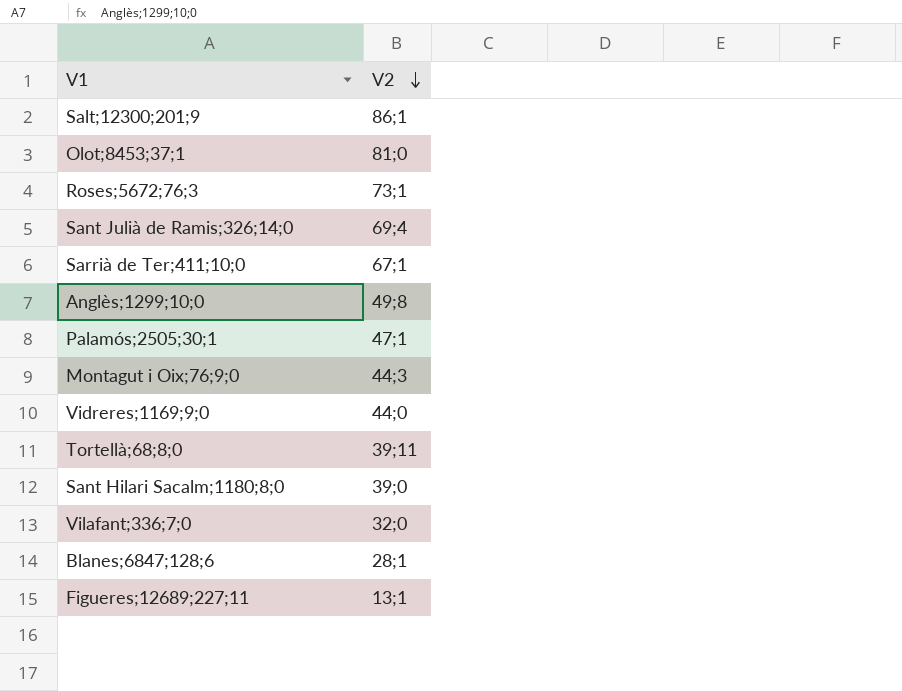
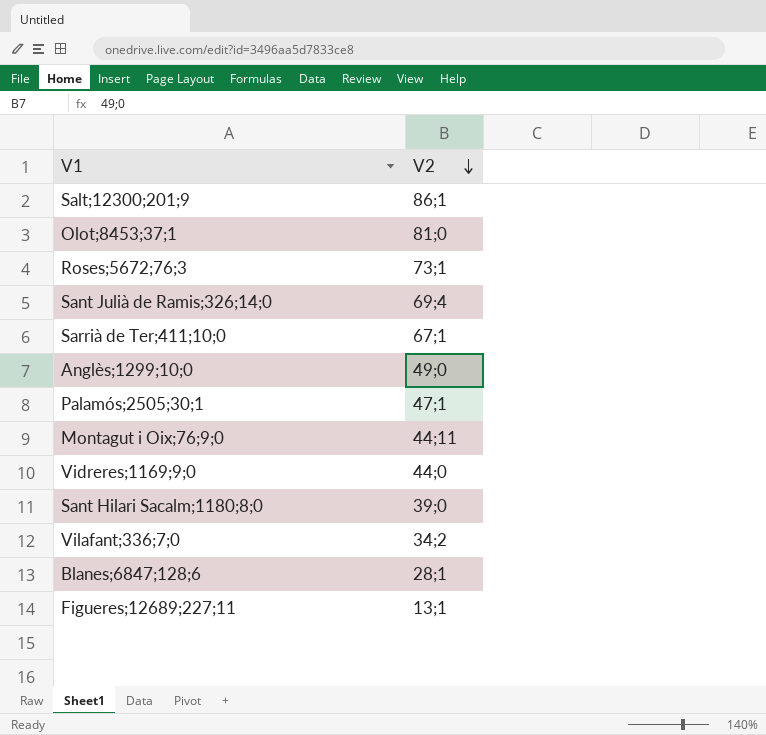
row Tortellà;68;8;0: 39;11 -> none
Anglès;1299;10;0 | V2: 49;8 -> 49;0
Montagut i Oix;76;9;0 | V2: 44;3 -> 44;11
Vilafant;336;7;0 | V2: 32;0 -> 34;2

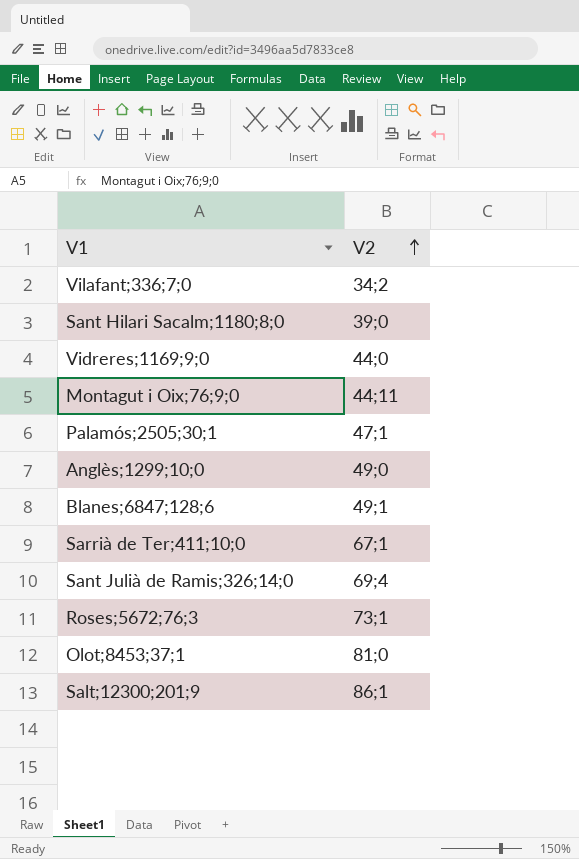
row order: V2 descending -> V2 ascending
row Figueres;12689;227;11: 13;1 -> none
Blanes;6847;128;6 | V2: 28;1 -> 49;1

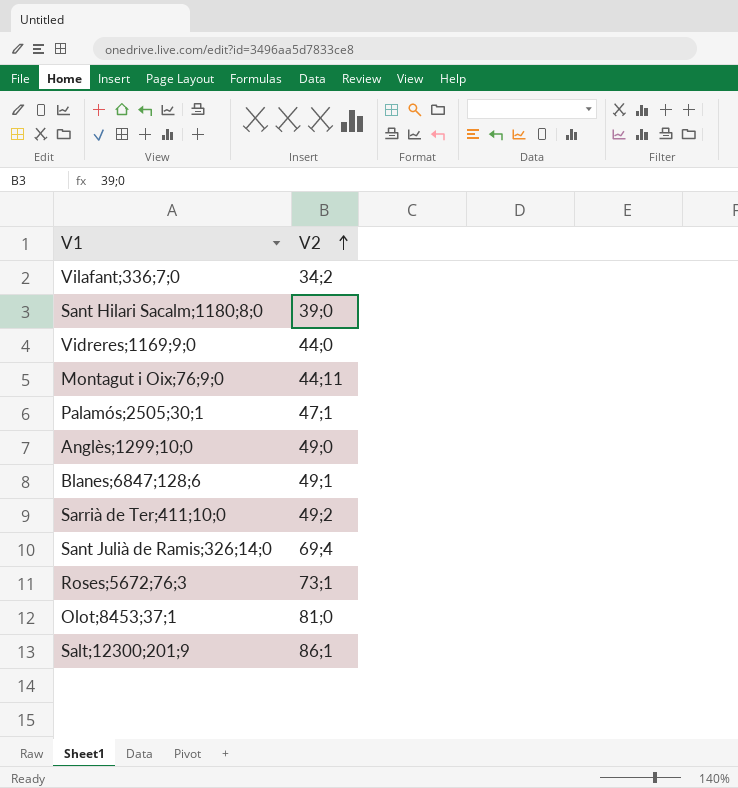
Sarrià de Ter;411;10;0 | V2: 67;1 -> 49;2

